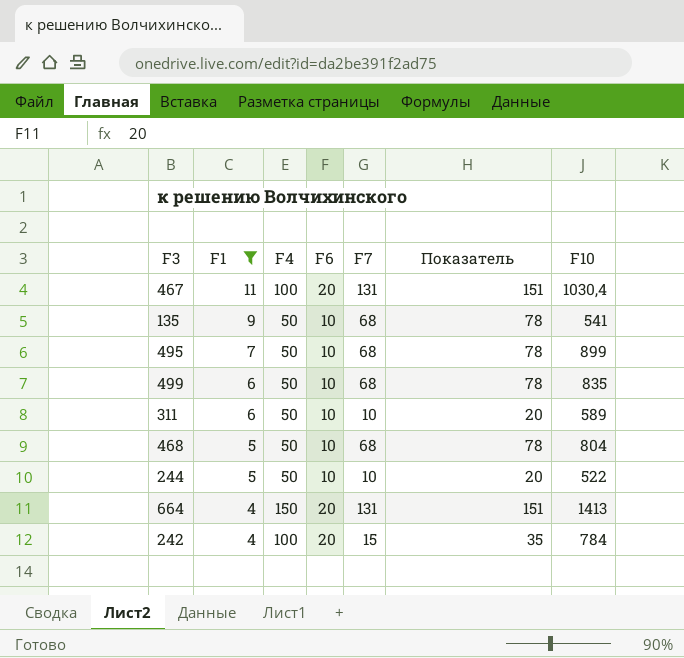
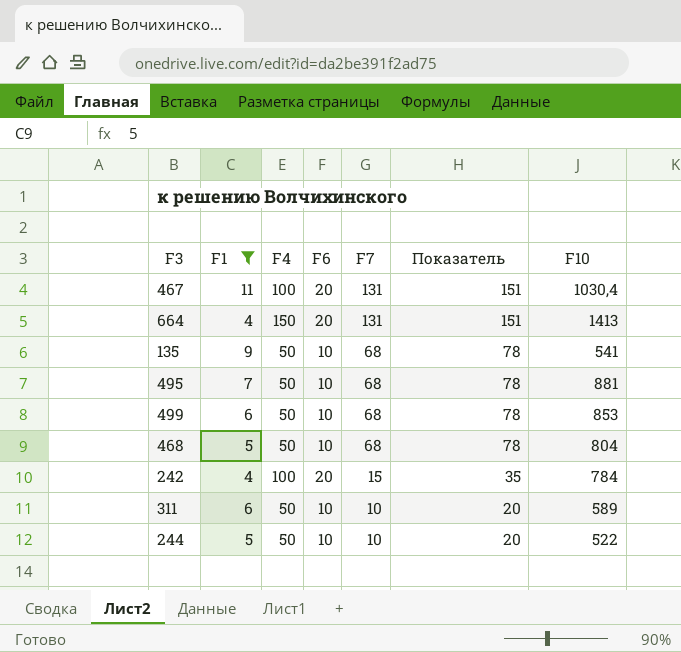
row order: F1 descending -> F7 descending
495 | F10: 899 -> 881
499 | F10: 835 -> 853

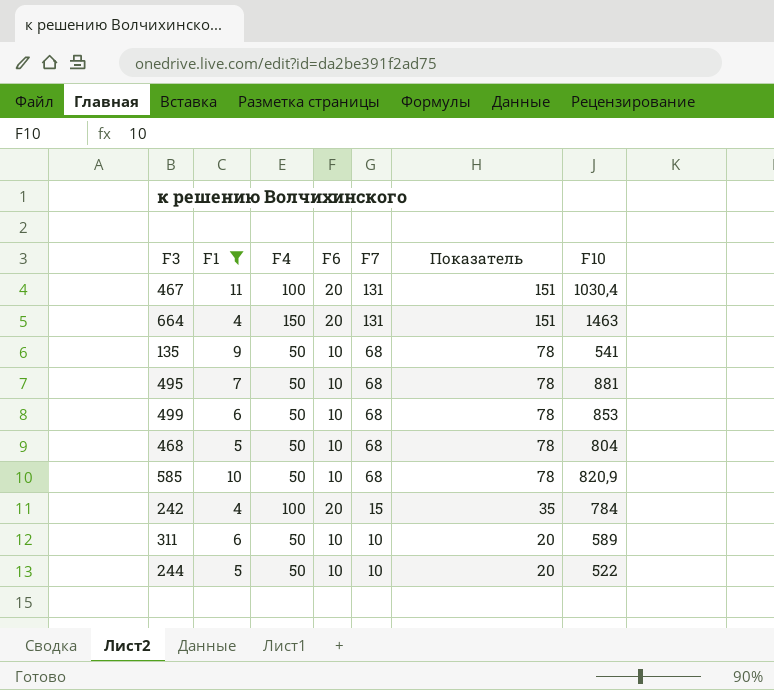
664 | F10: 1413 -> 1463
row 585: none -> 10 | 50 | 10 | 68 | 78 | 820,9

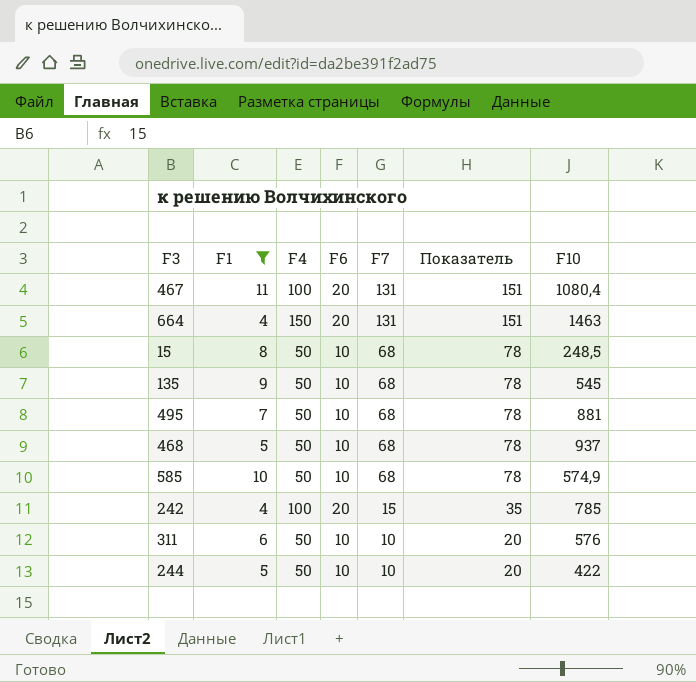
row 499: 6 | 50 | 10 | 68 | 78 | 853 -> none
467 | F10: 1030,4 -> 1080,4
row 15: none -> 8 | 50 | 10 | 68 | 78 | 248,5
135 | F10: 541 -> 545
468 | F10: 804 -> 937
585 | F10: 820,9 -> 574,9
242 | F10: 784 -> 785
311 | F10: 589 -> 576
244 | F10: 522 -> 422

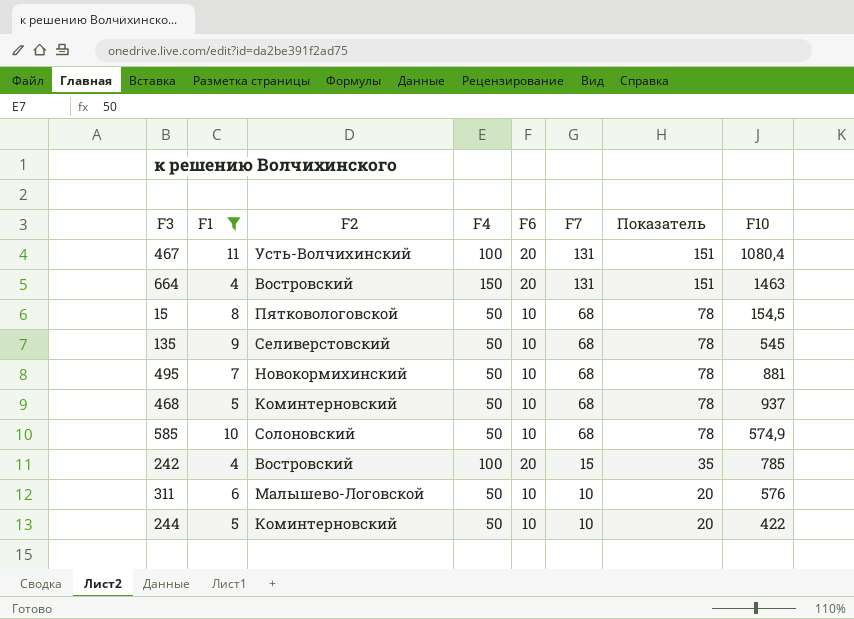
column F2 | position: none -> 3
15 | F10: 248,5 -> 154,5

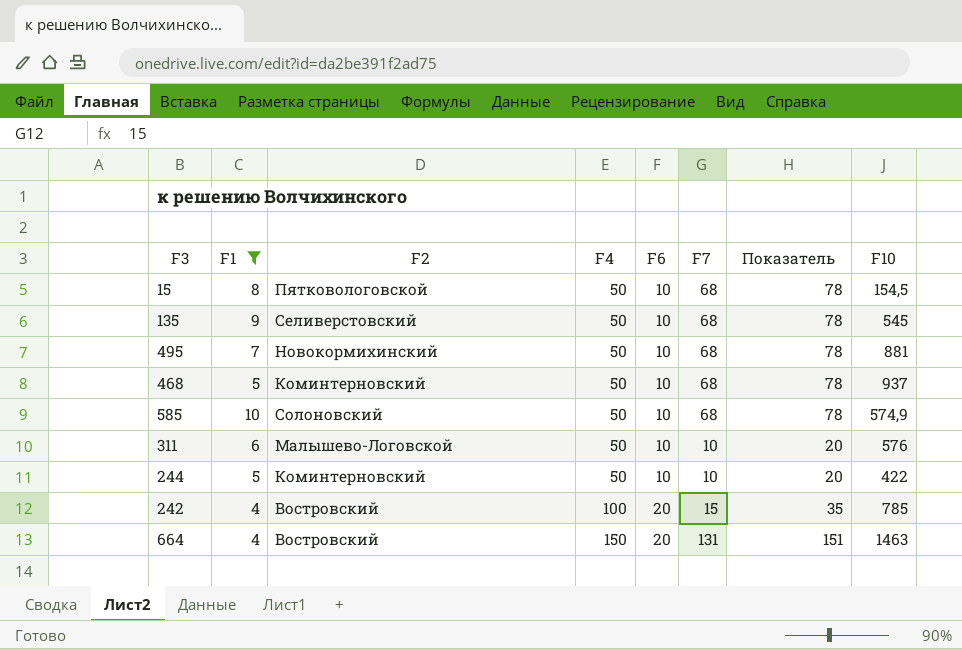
row order: F7 descending -> F4 ascending
row 467: 11 | Усть-Волчихинский | 100 | 20 | 131 | 151 | 1080,4 -> none

